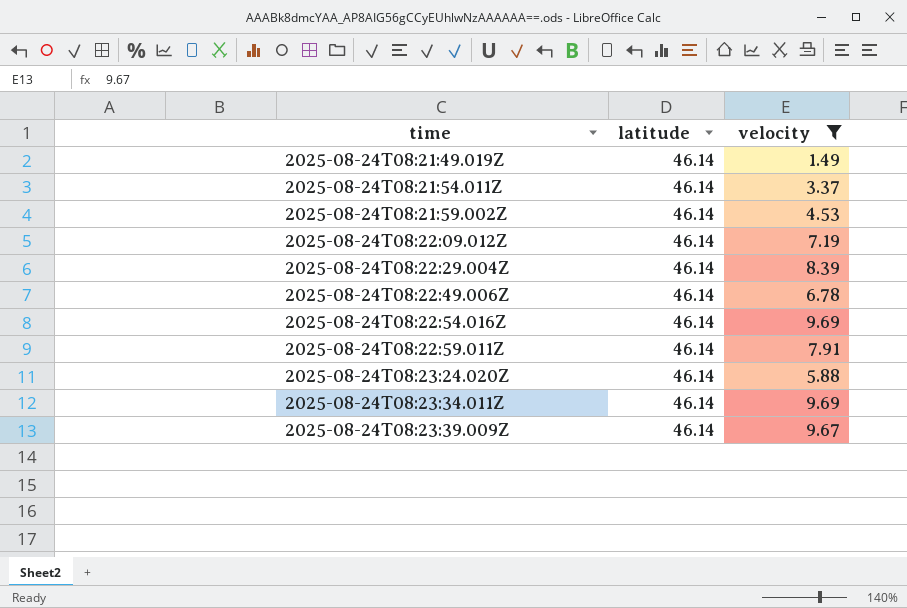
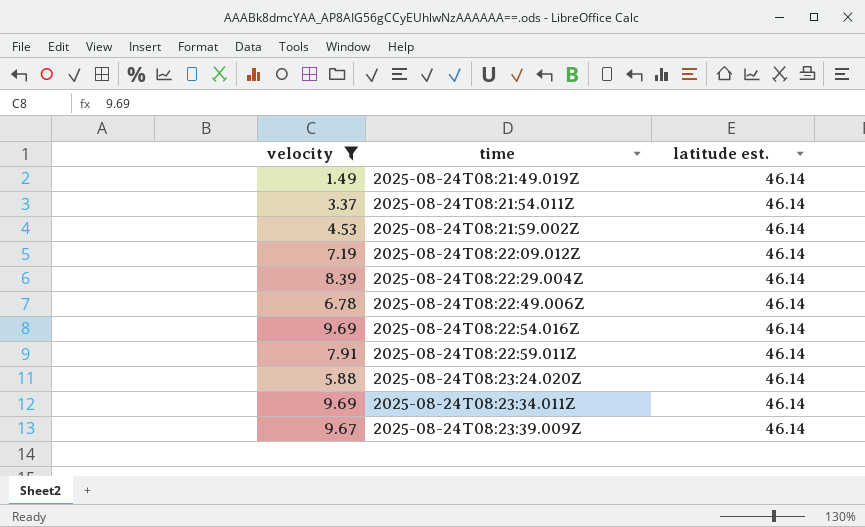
column velocity | position: 3 -> 1
column name: latitude -> latitude est.

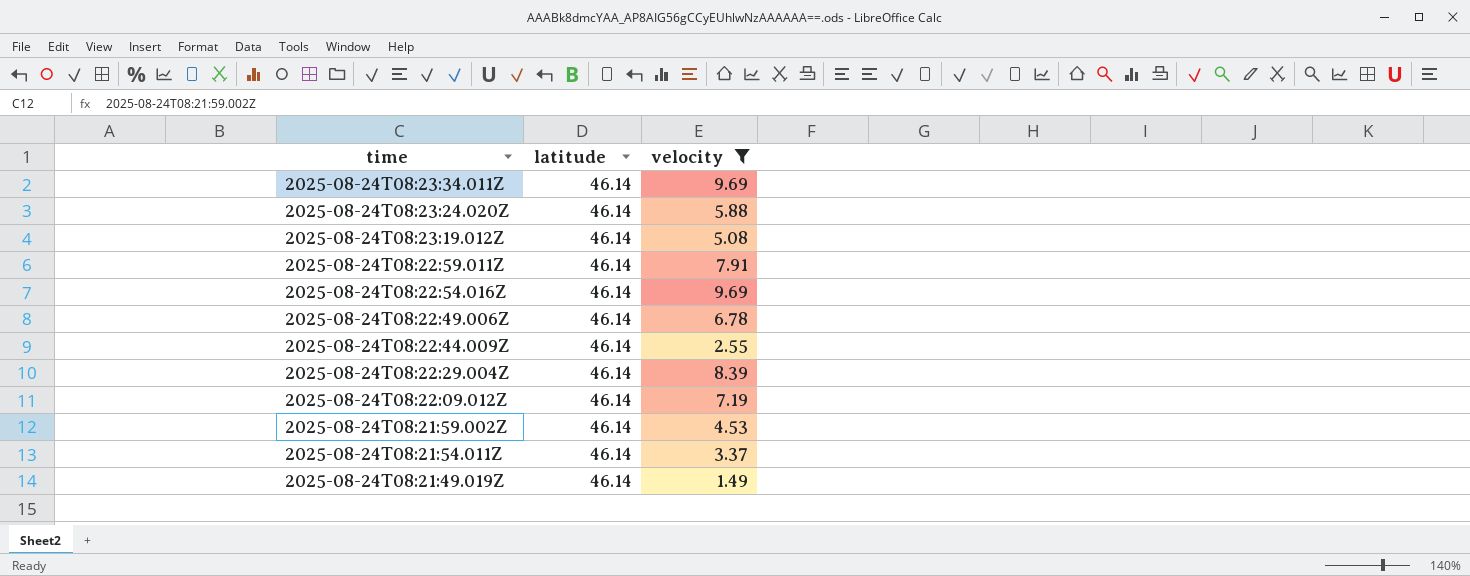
row order: time ascending -> time descending
column name: latitude est. -> latitude
column velocity | position: 1 -> 3
row 2025-08-24T08:23:39.009Z: 9.67 | 46.14 -> none
row 2025-08-24T08:23:19.012Z: none -> 46.14 | 5.08
row 2025-08-24T08:22:44.009Z: none -> 46.14 | 2.55

